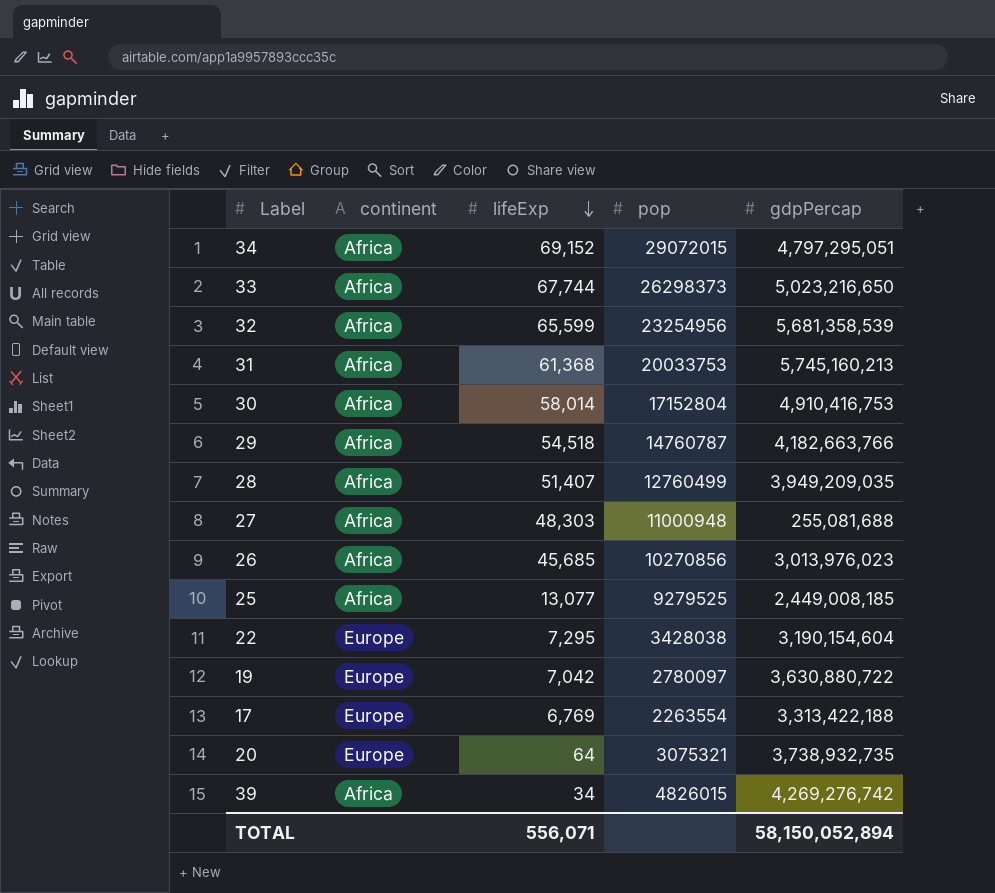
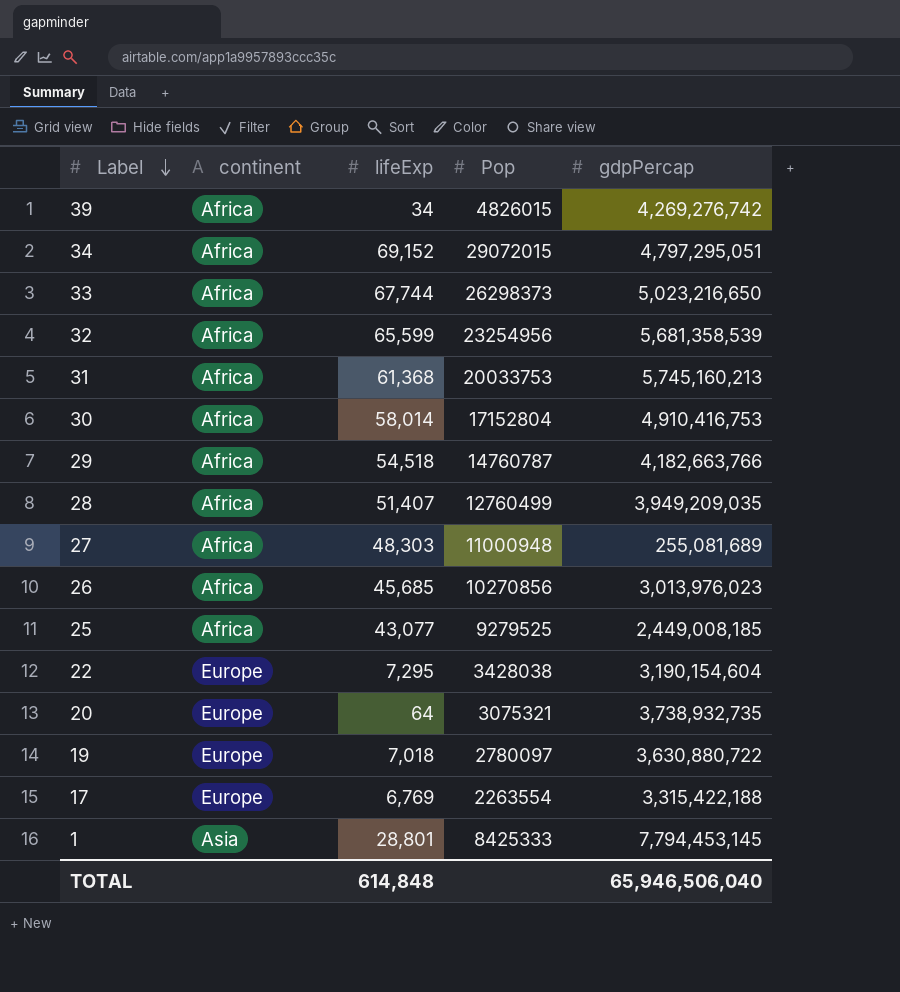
row order: lifeExp descending -> Label descending
column name: pop -> Pop
27 | gdpPercap: 255,081,688 -> 255,081,689
25 | lifeExp: 13,077 -> 43,077
19 | lifeExp: 7,042 -> 7,018
17 | gdpPercap: 3,313,422,188 -> 3,315,422,188
row 1: none -> Asia | 28,801 | 8425333 | 7,794,453,145
TOTAL | lifeExp: 556,071 -> 614,848
TOTAL | gdpPercap: 58,150,052,894 -> 65,946,506,040

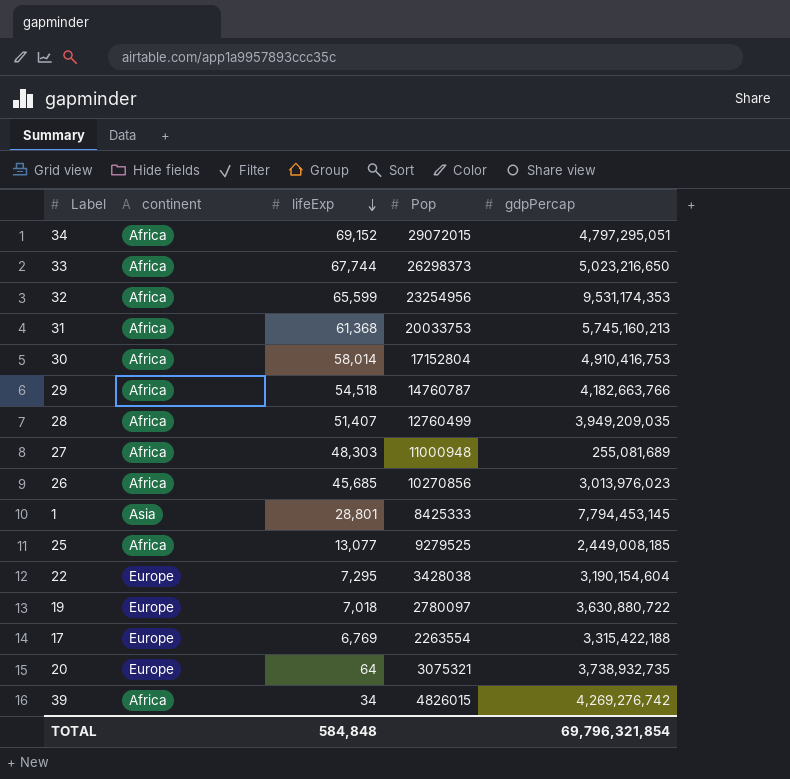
row order: Label descending -> lifeExp descending
32 | gdpPercap: 5,681,358,539 -> 9,531,174,353
25 | lifeExp: 43,077 -> 13,077
TOTAL | lifeExp: 614,848 -> 584,848
TOTAL | gdpPercap: 65,946,506,040 -> 69,796,321,854

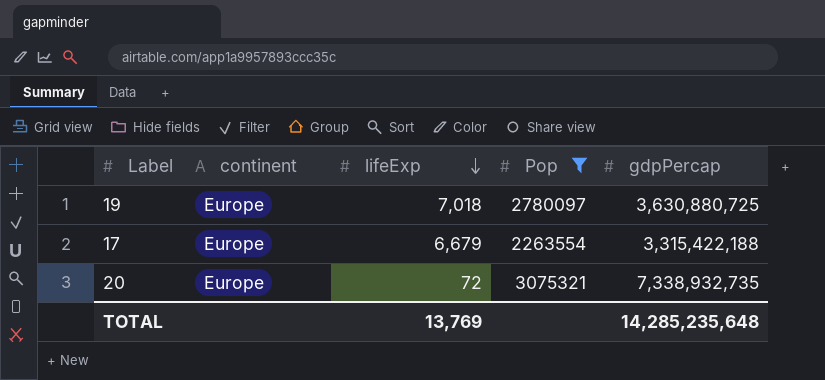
filter: none -> Pop <= 3075321
19 | gdpPercap: 3,630,880,722 -> 3,630,880,725
17 | lifeExp: 6,769 -> 6,679
20 | lifeExp: 64 -> 72
20 | gdpPercap: 3,738,932,735 -> 7,338,932,735
TOTAL | lifeExp: 584,848 -> 13,769
TOTAL | gdpPercap: 69,796,321,854 -> 14,285,235,648

